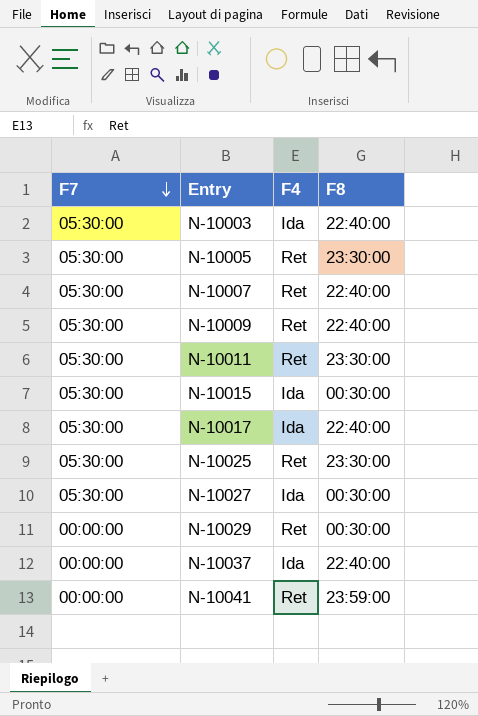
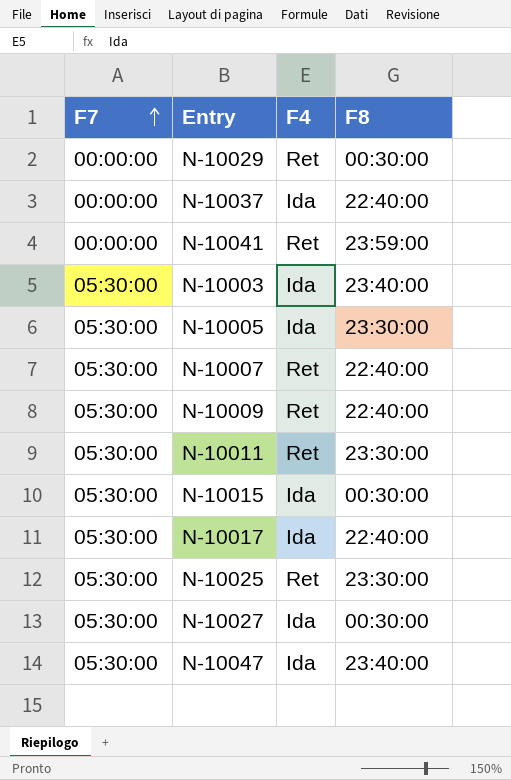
row order: F7 descending -> F7 ascending
N-10003 | F8: 22:40:00 -> 23:40:00
N-10005 | F4: Ret -> Ida
row N-10047: none -> 05:30:00 | Ida | 23:40:00

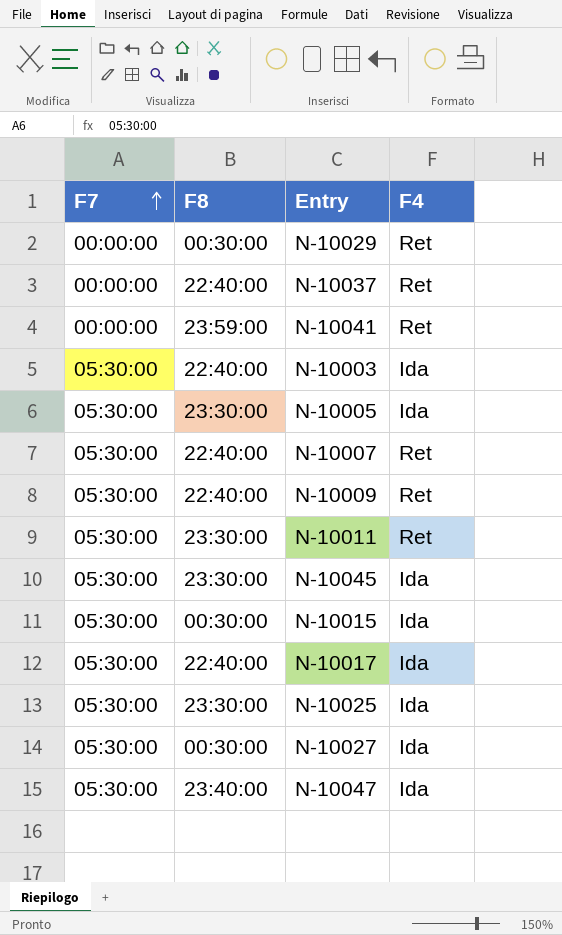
column F8 | position: 4 -> 2
N-10037 | F4: Ida -> Ret
N-10003 | F8: 23:40:00 -> 22:40:00
row N-10045: none -> 05:30:00 | 23:30:00 | Ida
N-10025 | F4: Ret -> Ida

